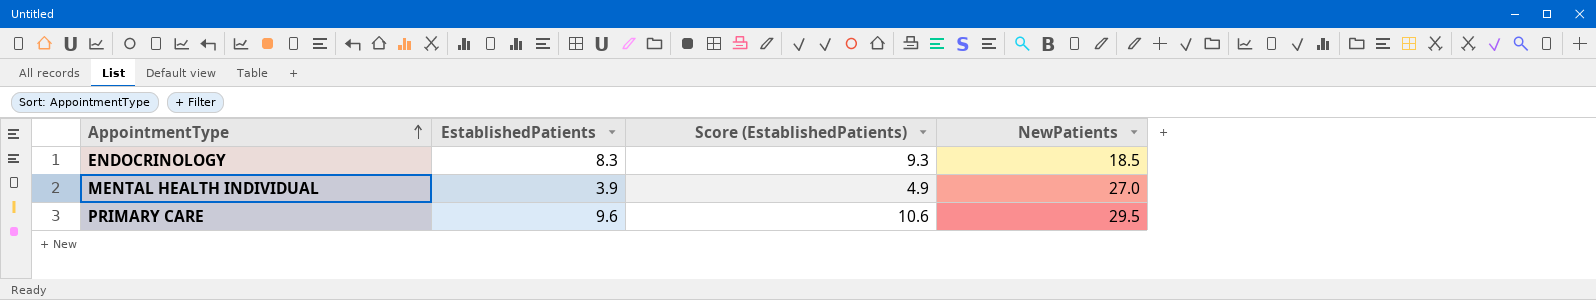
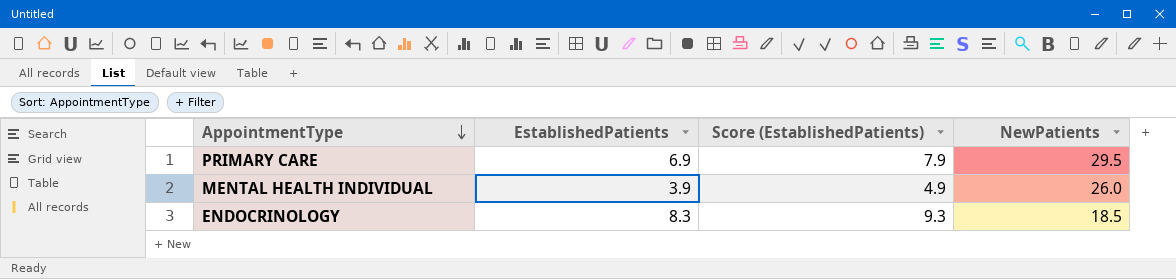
row order: AppointmentType ascending -> AppointmentType descending
PRIMARY CARE | EstablishedPatients: 9.6 -> 6.9
PRIMARY CARE | Score (EstablishedPatients): 10.6 -> 7.9
MENTAL HEALTH INDIVIDUAL | NewPatients: 27.0 -> 26.0

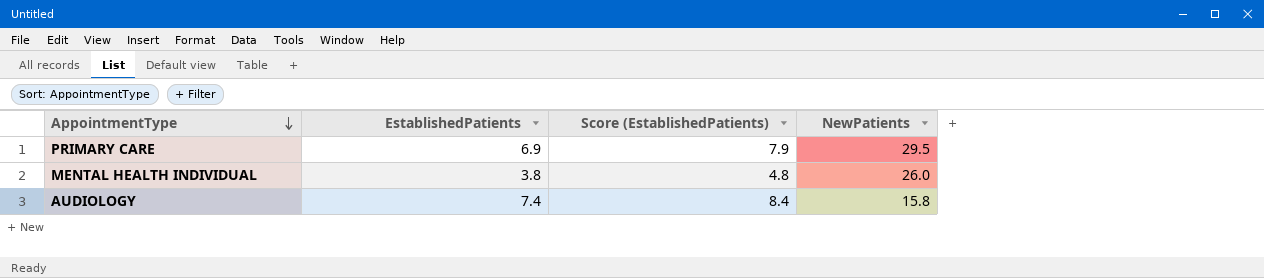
row ENDOCRINOLOGY: 8.3 | 9.3 | 18.5 -> none
MENTAL HEALTH INDIVIDUAL | EstablishedPatients: 3.9 -> 3.8
MENTAL HEALTH INDIVIDUAL | Score (EstablishedPatients): 4.9 -> 4.8
row AUDIOLOGY: none -> 7.4 | 8.4 | 15.8

